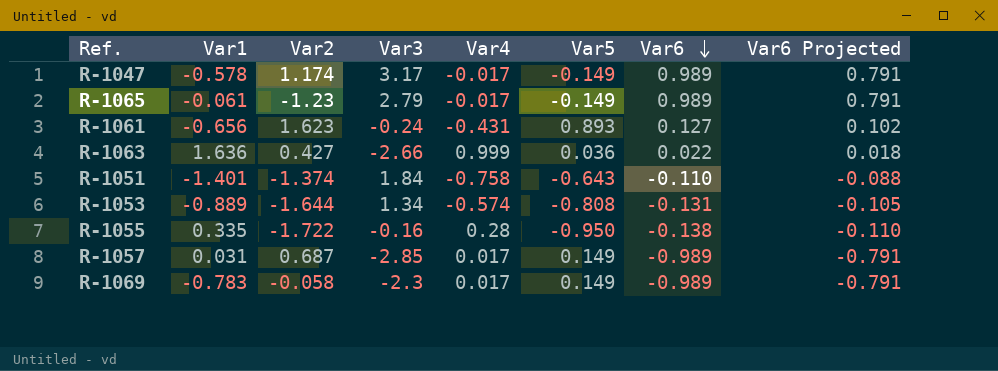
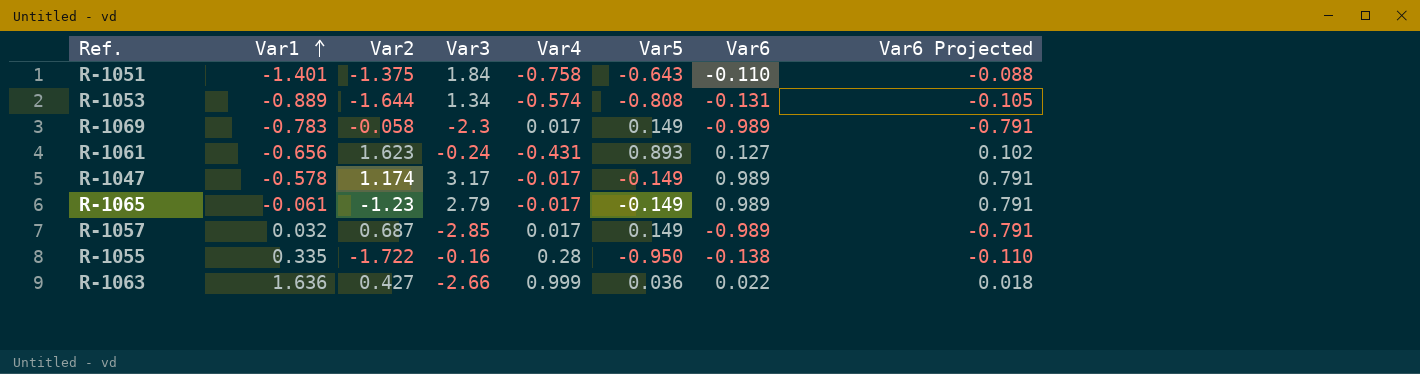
row order: Var6 descending -> Var1 ascending
R-1051 | Var2: -1.374 -> -1.375
R-1057 | Var1: 0.031 -> 0.032

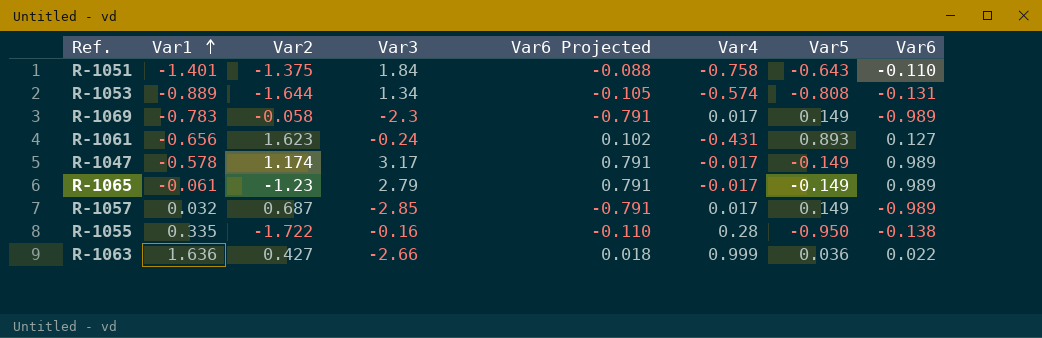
column Var6 Projected | position: 8 -> 5

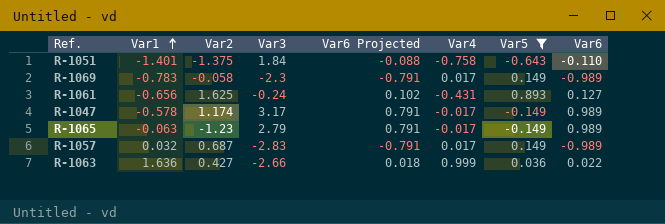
filter: none -> Var5 >= -0.643
R-1061 | Var2: 1.623 -> 1.625
R-1065 | Var1: -0.061 -> -0.063
R-1057 | Var3: -2.85 -> -2.83

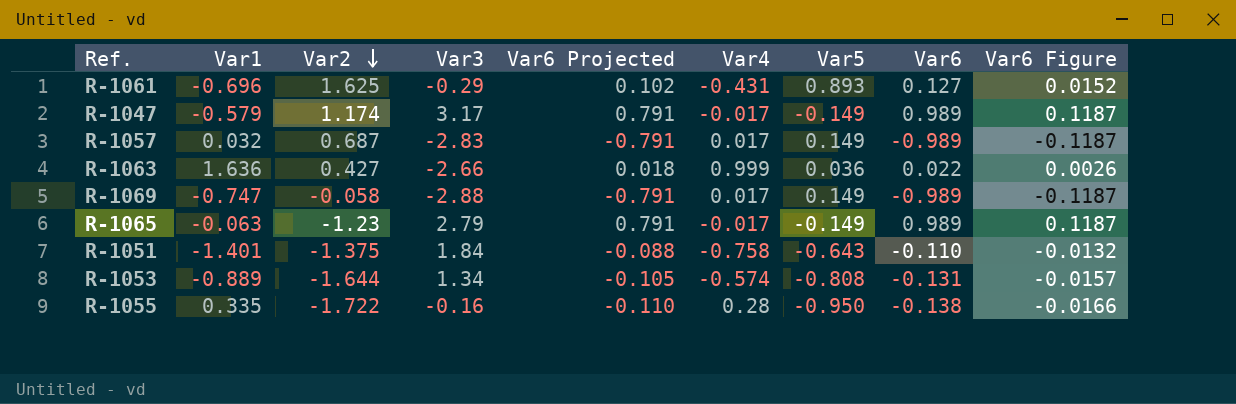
filter: Var5 >= -0.643 -> none
row order: Var1 ascending -> Var2 descending
column Var6 Figure | formula: none -> [Var6] * 0.12
R-1061 | Var1: -0.656 -> -0.696
R-1061 | Var3: -0.24 -> -0.29
R-1047 | Var1: -0.578 -> -0.579
R-1069 | Var1: -0.783 -> -0.747
R-1069 | Var3: -2.3 -> -2.88

